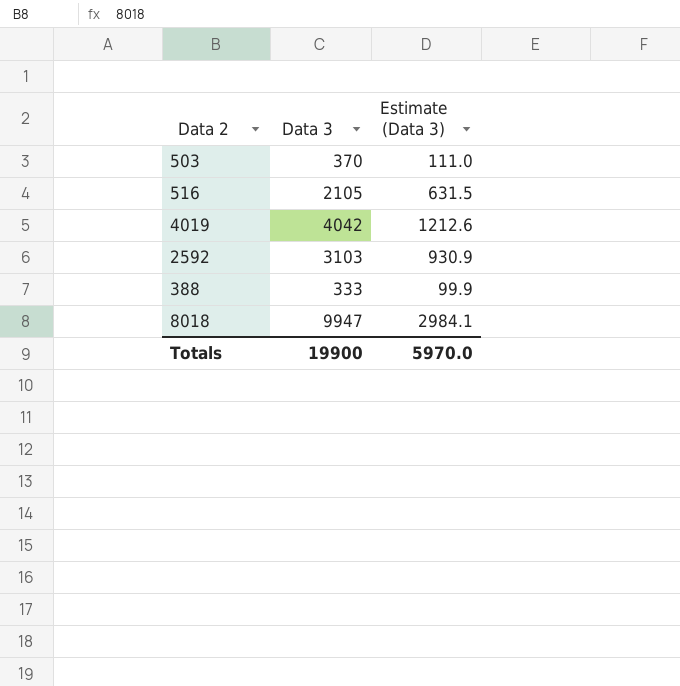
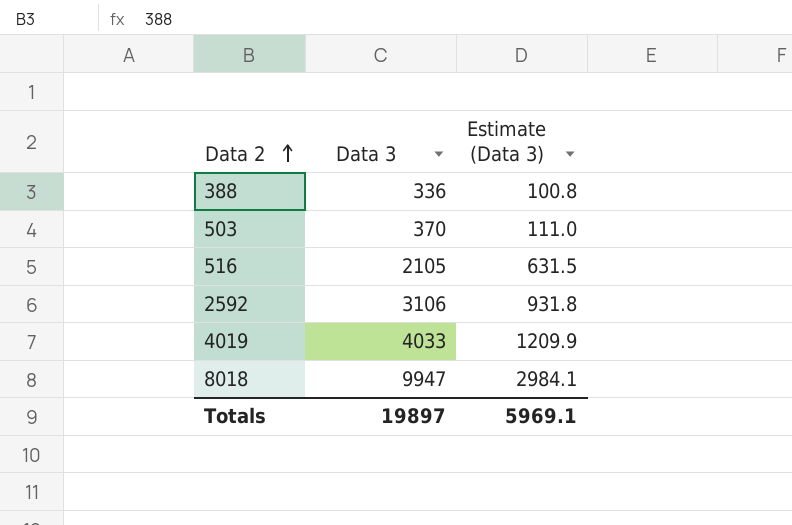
row order: none -> Data 2 ascending
388 | Data 3: 333 -> 336
388 | Estimate (Data 3): 99.9 -> 100.8
2592 | Data 3: 3103 -> 3106
2592 | Estimate (Data 3): 930.9 -> 931.8
4019 | Data 3: 4042 -> 4033
4019 | Estimate (Data 3): 1212.6 -> 1209.9
Totals | Data 3: 19900 -> 19897
Totals | Estimate (Data 3): 5970.0 -> 5969.1

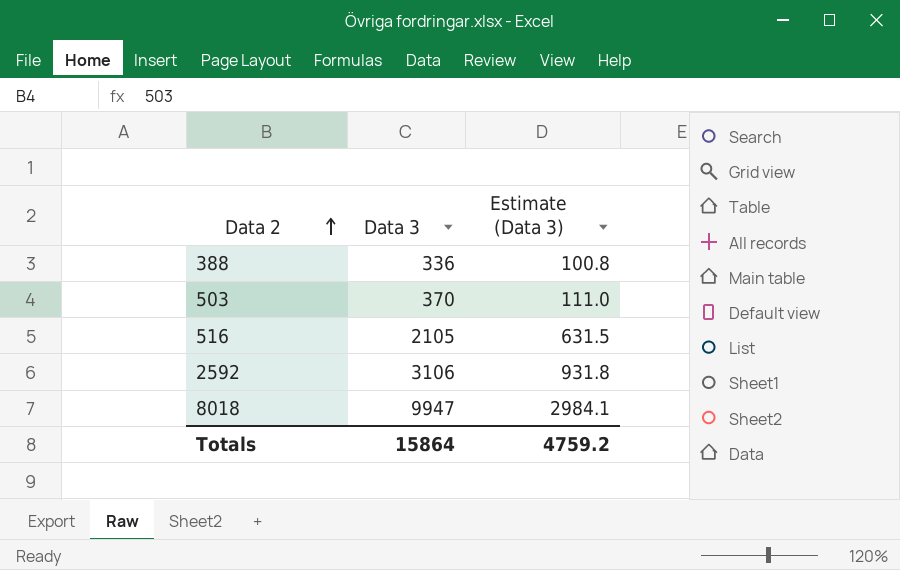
row 4019: 4033 | 1209.9 -> none
Totals | Data 3: 19897 -> 15864
Totals | Estimate (Data 3): 5969.1 -> 4759.2

